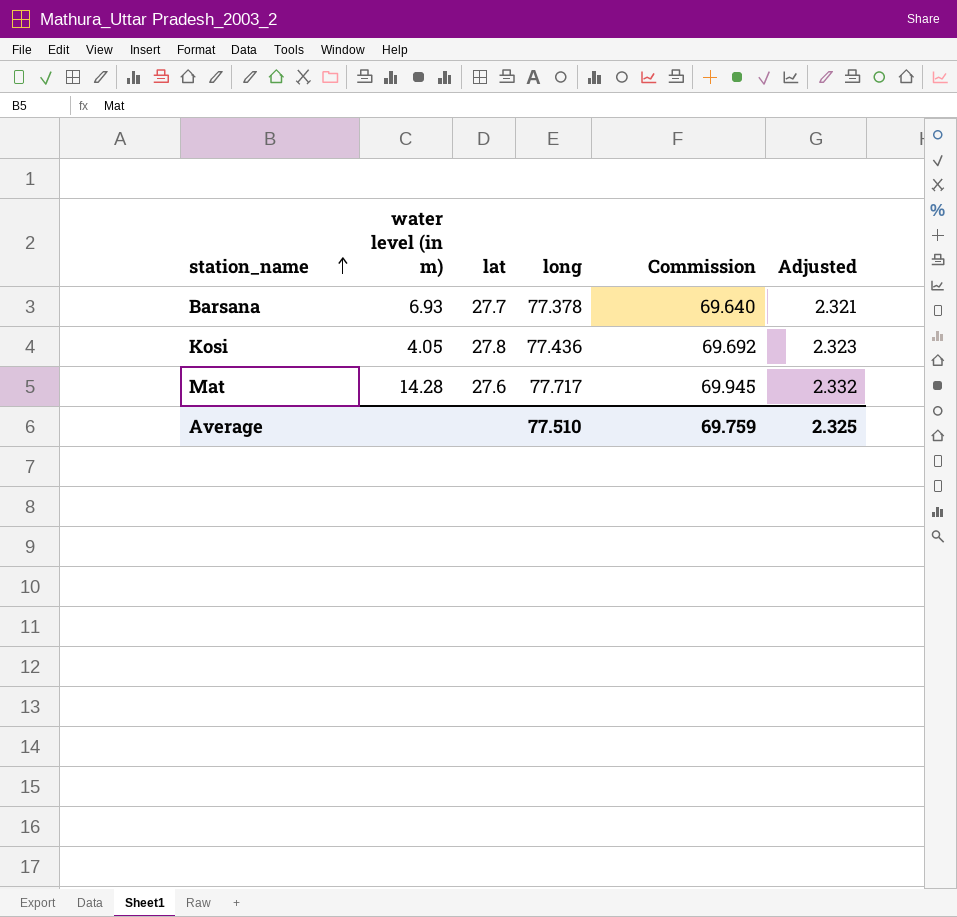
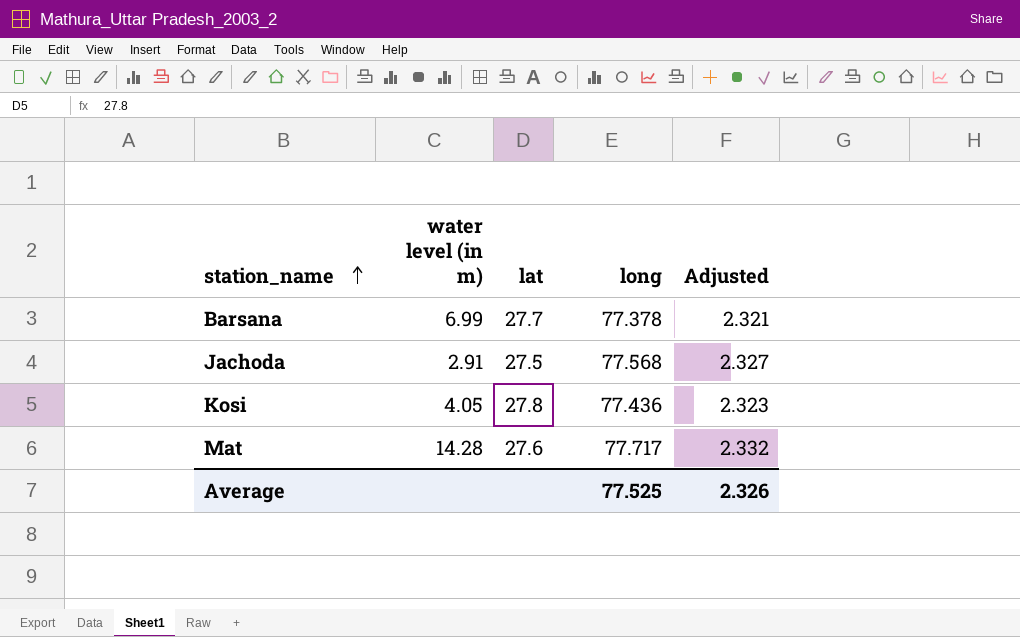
column Commission | formula: [long] * 0.9 -> none
Barsana | water level (in m): 6.93 -> 6.99
row Jachoda: none -> 2.91 | 27.5 | 77.568 | 2.327
Average | long: 77.510 -> 77.525
Average | Adjusted: 2.325 -> 2.326

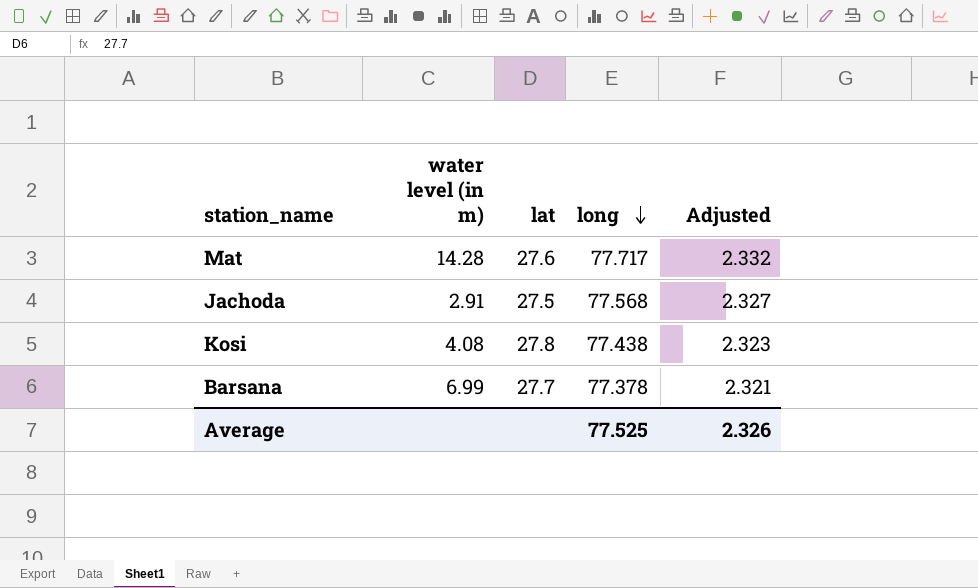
row order: station_name ascending -> long descending
Kosi | water level (in m): 4.05 -> 4.08
Kosi | long: 77.436 -> 77.438

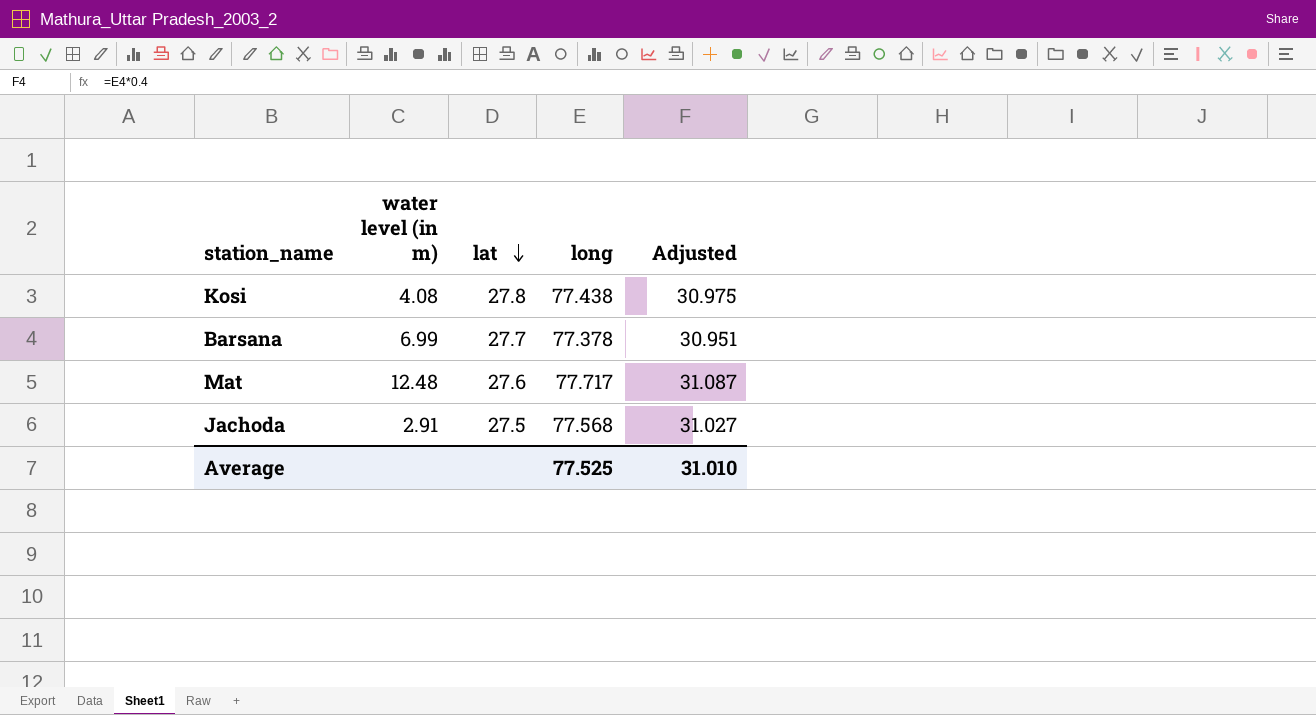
row order: long descending -> lat descending
column Adjusted | formula: [long] * 0.03 -> [long] * 0.4
Mat | water level (in m): 14.28 -> 12.48
Average | Adjusted: 2.326 -> 31.010

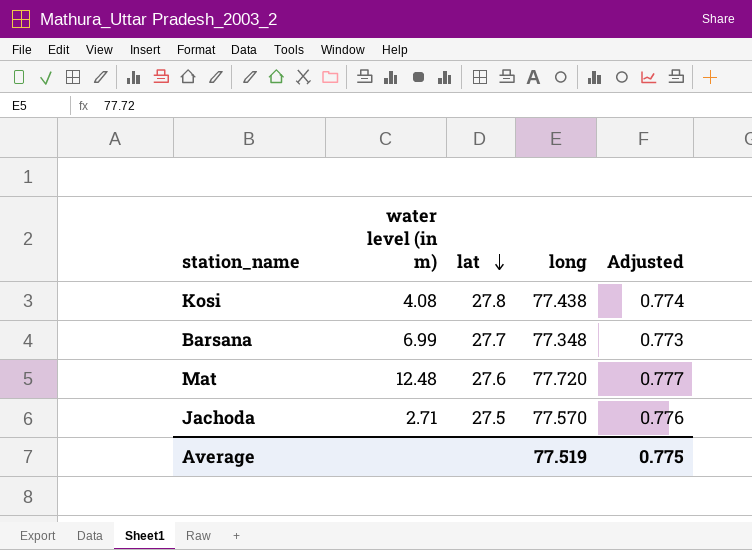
column Adjusted | formula: [long] * 0.4 -> [long] * 0.01
Barsana | long: 77.378 -> 77.348
Mat | long: 77.717 -> 77.720
Jachoda | water level (in m): 2.91 -> 2.71
Jachoda | long: 77.568 -> 77.570
Average | long: 77.525 -> 77.519
Average | Adjusted: 31.010 -> 0.775

